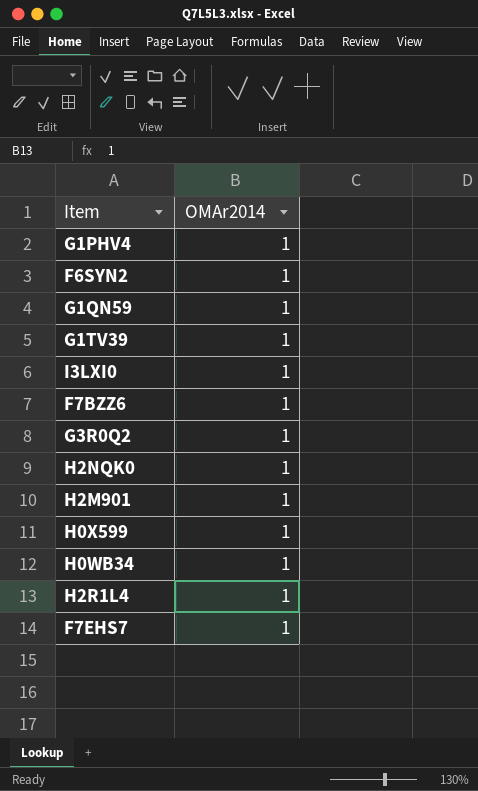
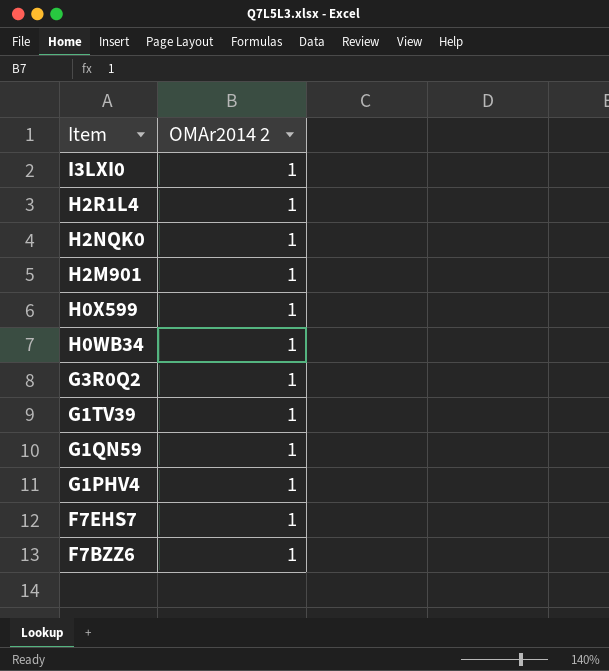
row order: none -> Item descending
column name: OMAr2014 -> OMAr2014 2
row F6SYN2: 1 -> none

